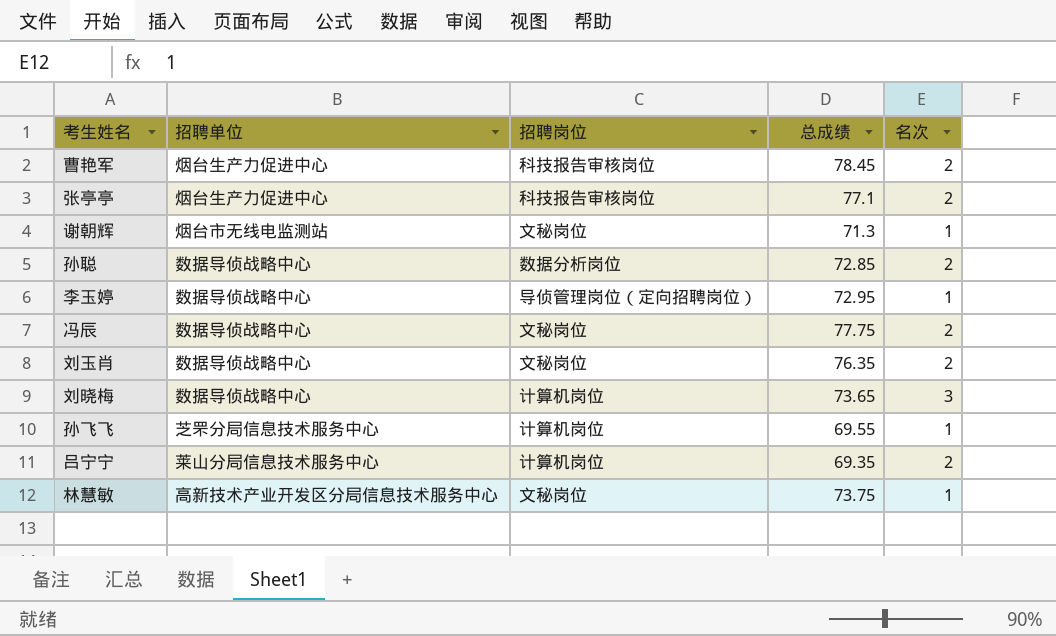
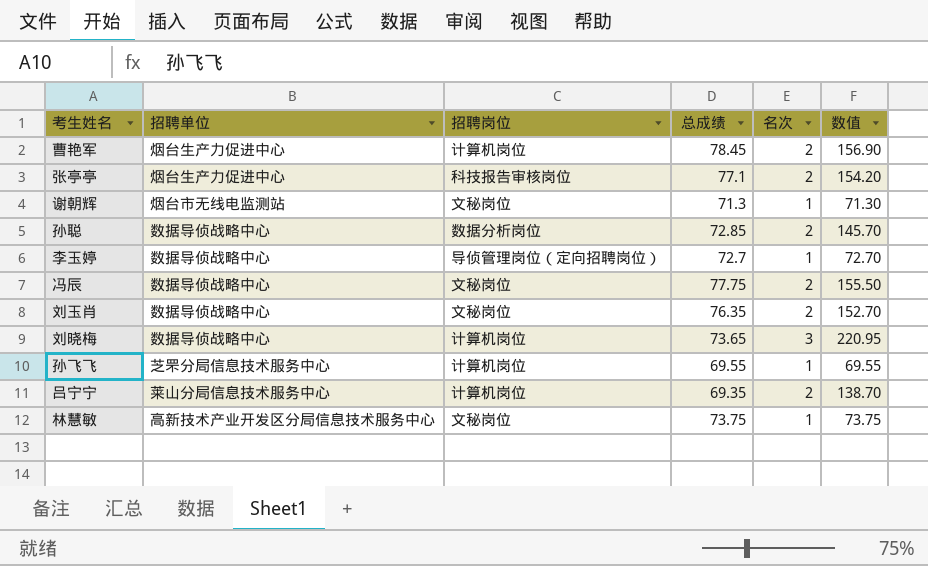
column 数值 | formula: none -> [总成绩] * [名次]
曹艳军 | 招聘岗位: 科技报告审核岗位 -> 计算机岗位
李玉婷 | 总成绩: 72.95 -> 72.7

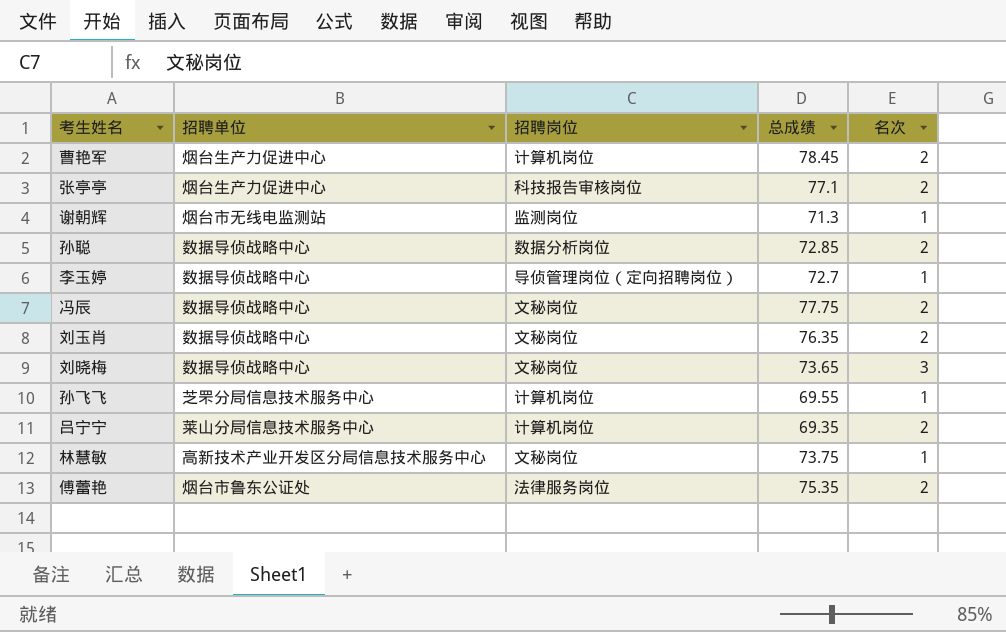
column 数值 | formula: [总成绩] * [名次] -> none
谢朝辉 | 招聘岗位: 文秘岗位 -> 监测岗位
刘晓梅 | 招聘岗位: 计算机岗位 -> 文秘岗位
row 傅蕾艳: none -> 烟台市鲁东公证处 | 法律服务岗位 | 75.35 | 2

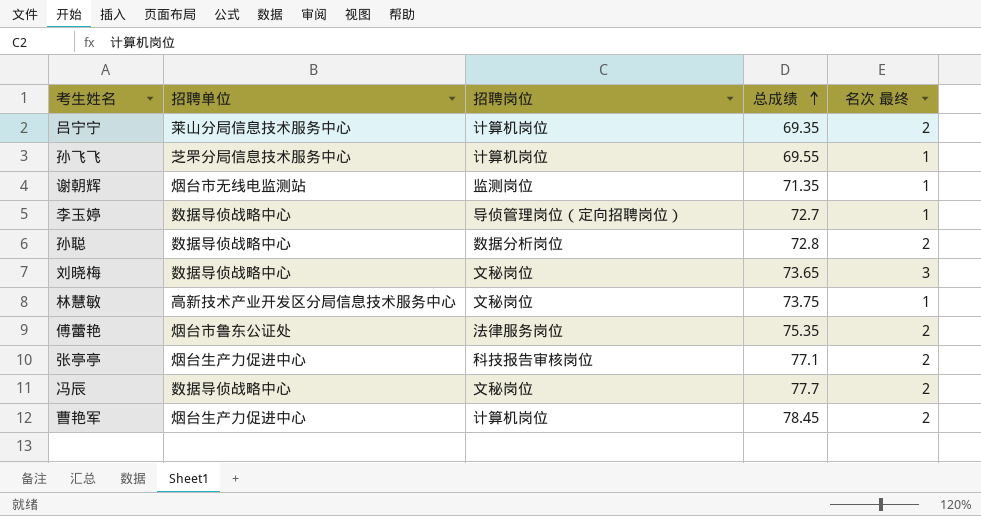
row order: none -> 总成绩 ascending
column name: 名次 -> 名次 最终
row 刘玉肖: 数据导侦战略中心 | 文秘岗位 | 76.35 | 2 -> none
谢朝辉 | 总成绩: 71.3 -> 71.35
孙聪 | 总成绩: 72.85 -> 72.8
冯辰 | 总成绩: 77.75 -> 77.7

